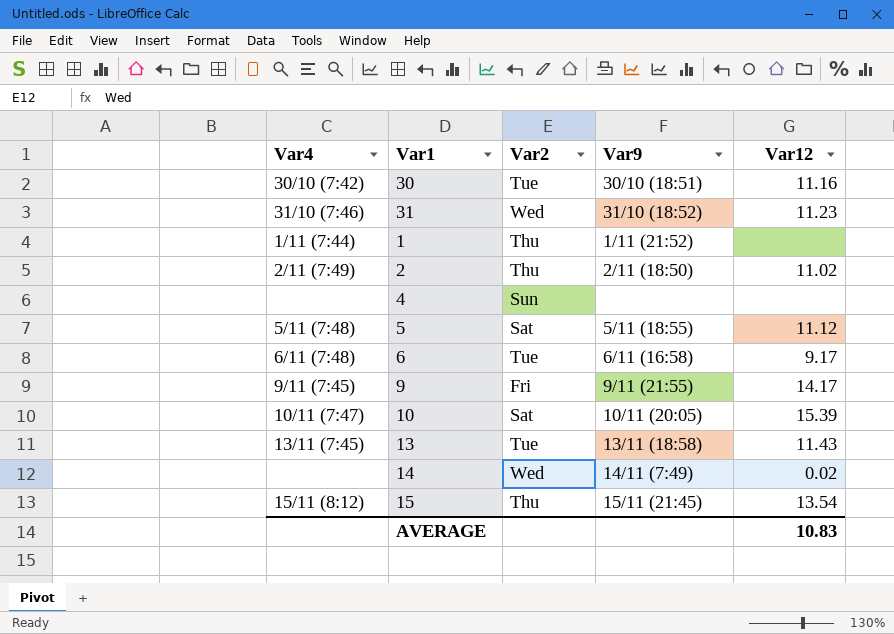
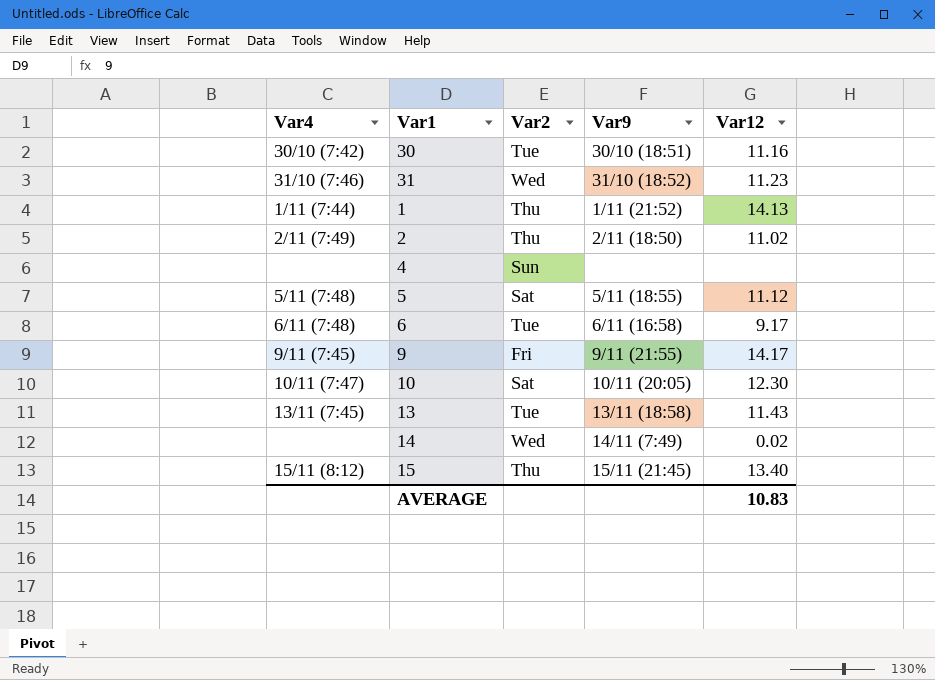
1 | Var12: none -> 14.13
10 | Var12: 15.39 -> 12.30
15 | Var12: 13.54 -> 13.40

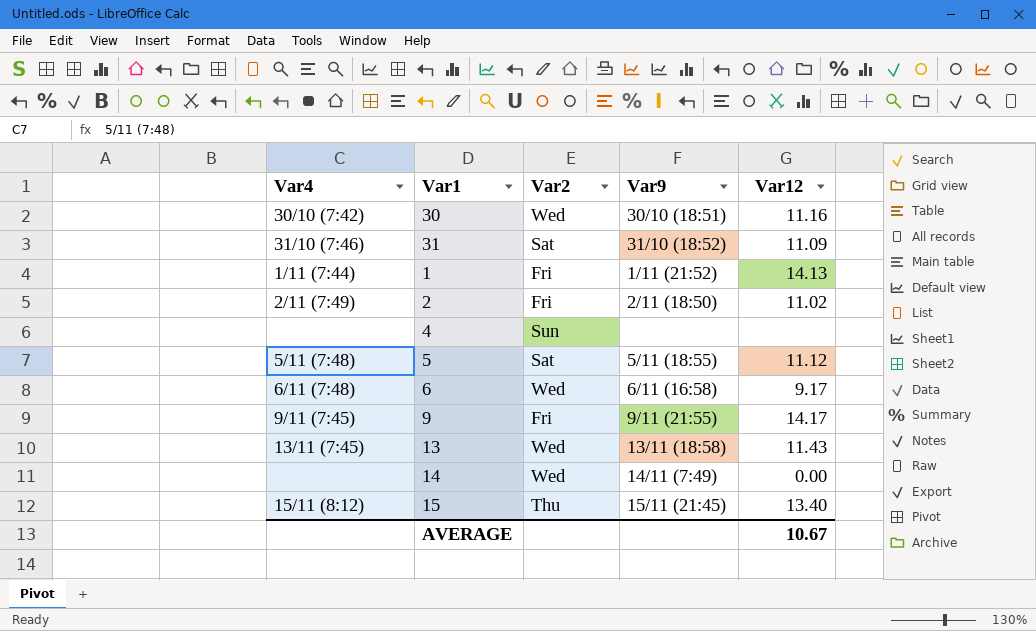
row 10: 10/11 (7:47) | Sat | 10/11 (20:05) | 12.30 -> none
30 | Var2: Tue -> Wed
31 | Var2: Wed -> Sat
31 | Var12: 11.23 -> 11.09
1 | Var2: Thu -> Fri
2 | Var2: Thu -> Fri
6 | Var2: Tue -> Wed
13 | Var2: Tue -> Wed
14 | Var12: 0.02 -> 0.00
AVERAGE | Var12: 10.83 -> 10.67

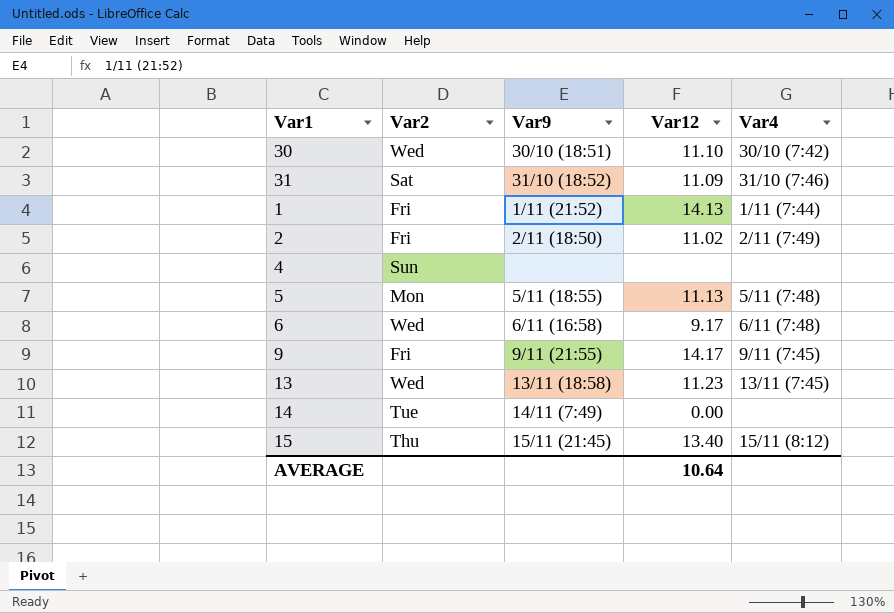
column Var4 | position: 1 -> 5
30 | Var12: 11.16 -> 11.10
5 | Var2: Sat -> Mon
5 | Var12: 11.12 -> 11.13
13 | Var12: 11.43 -> 11.23
14 | Var2: Wed -> Tue
AVERAGE | Var12: 10.67 -> 10.64

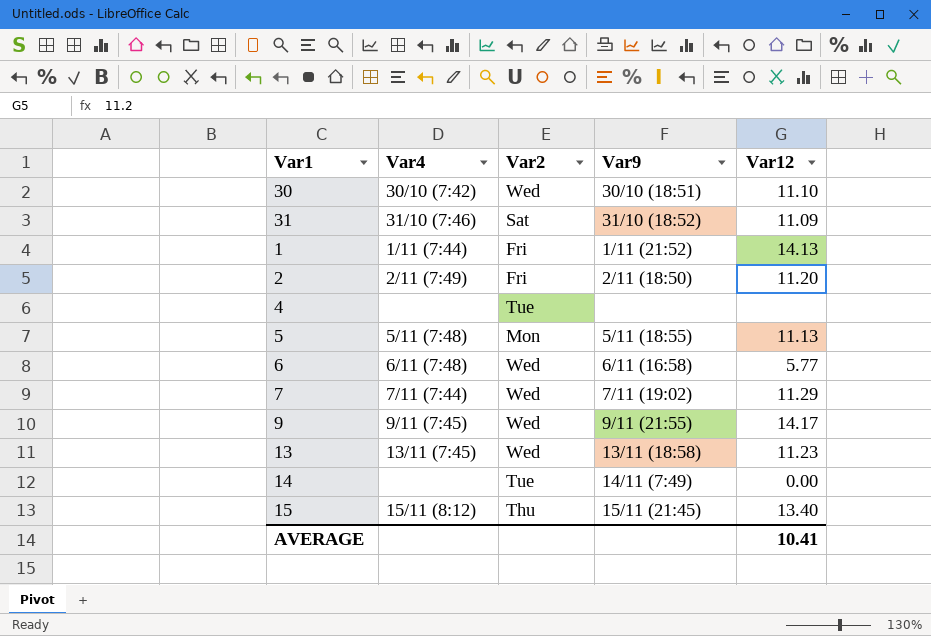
column Var4 | position: 5 -> 2
2 | Var12: 11.02 -> 11.20
4 | Var2: Sun -> Tue
6 | Var12: 9.17 -> 5.77
row 7: none -> 7/11 (7:44) | Wed | 7/11 (19:02) | 11.29
9 | Var2: Fri -> Wed
AVERAGE | Var12: 10.64 -> 10.41

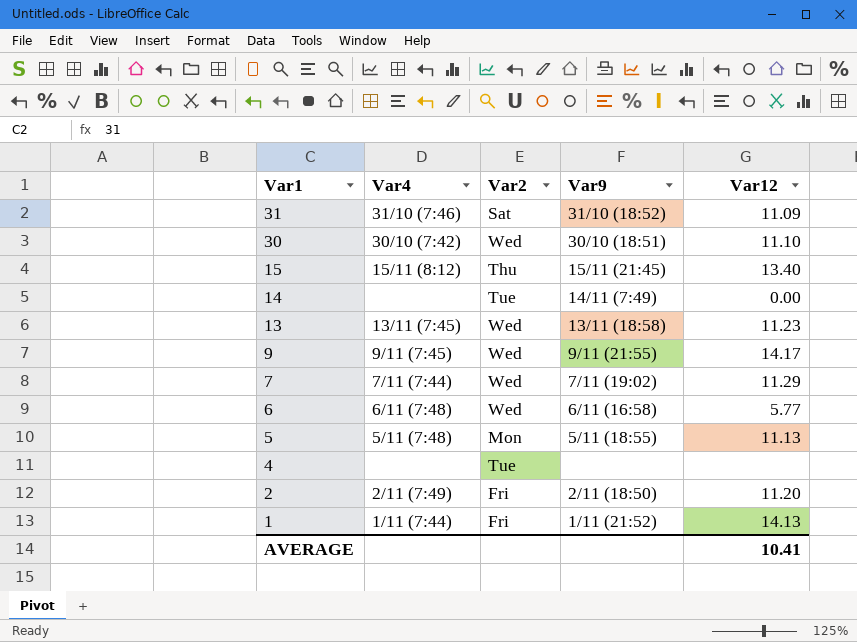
row order: none -> Var1 descending

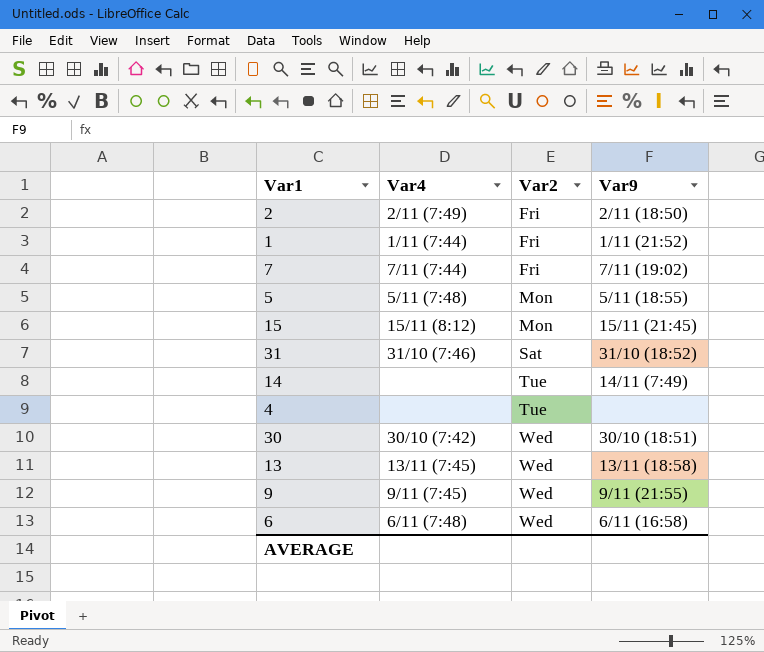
row order: Var1 descending -> Var2 ascending
column Var12 | position: 5 -> none
7 | Var2: Wed -> Fri
15 | Var2: Thu -> Mon

